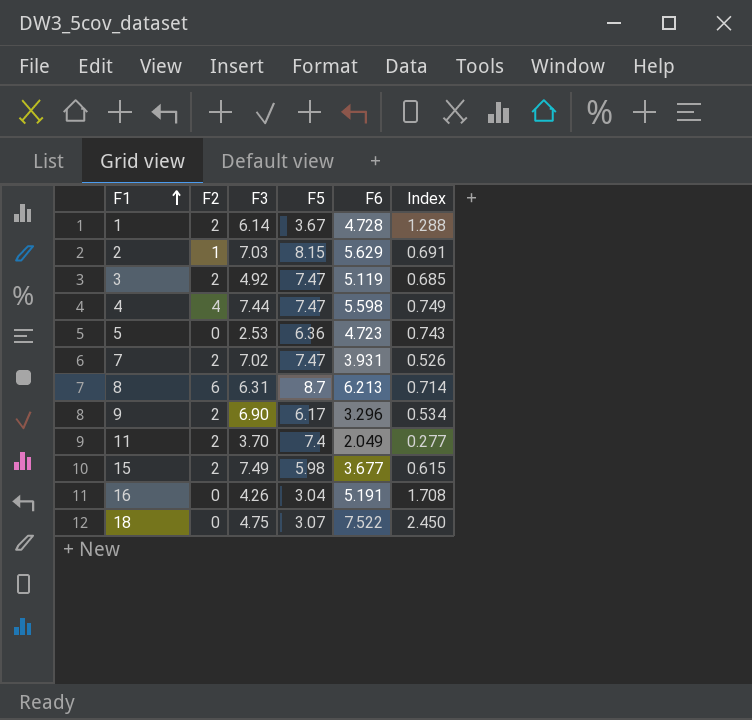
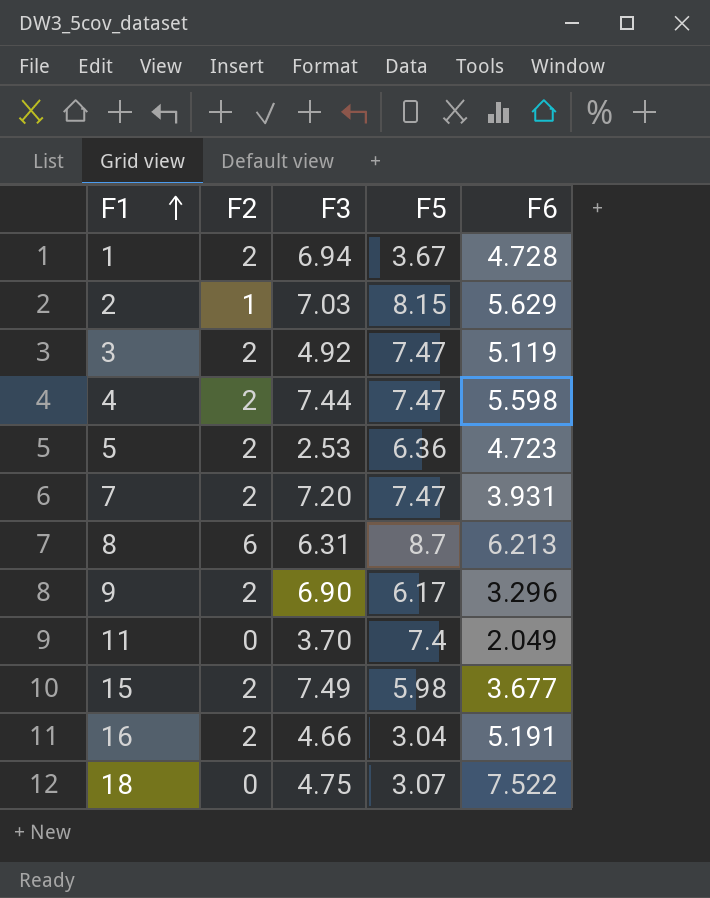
column Index | formula: [F6] / [F5] -> none
1 | F3: 6.14 -> 6.94
4 | F2: 4 -> 2
5 | F2: 0 -> 2
7 | F3: 7.02 -> 7.20
11 | F2: 2 -> 0
16 | F2: 0 -> 2
16 | F3: 4.26 -> 4.66

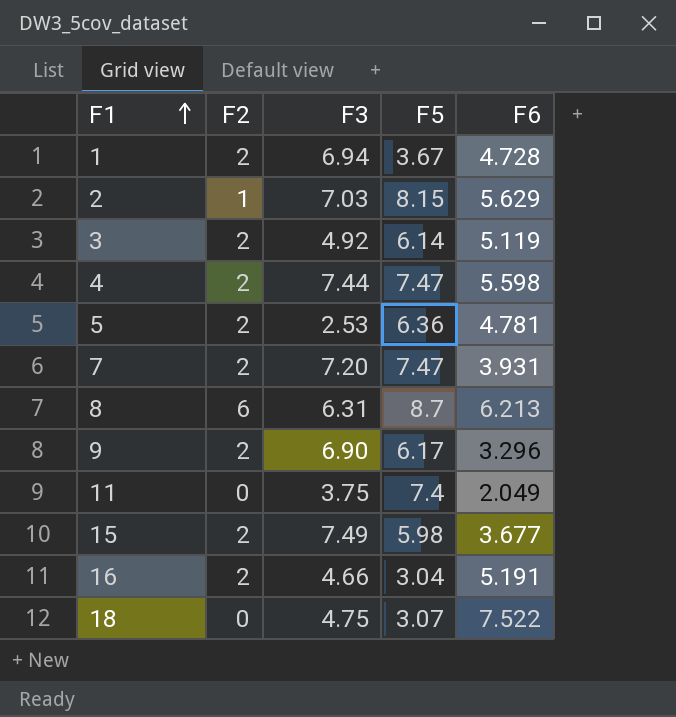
3 | F5: 7.47 -> 6.14
5 | F6: 4.723 -> 4.781
11 | F3: 3.70 -> 3.75

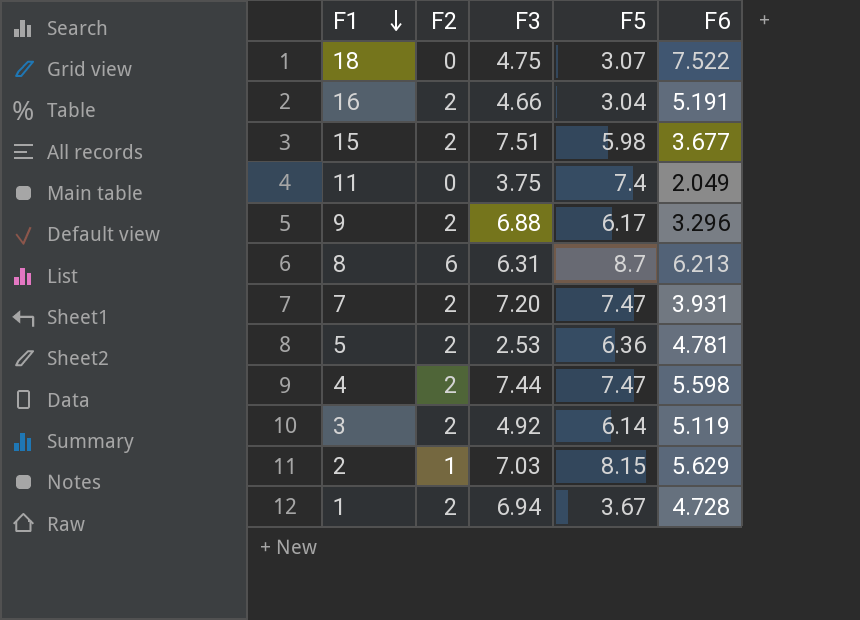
row order: F1 ascending -> F1 descending
15 | F3: 7.49 -> 7.51
9 | F3: 6.90 -> 6.88

